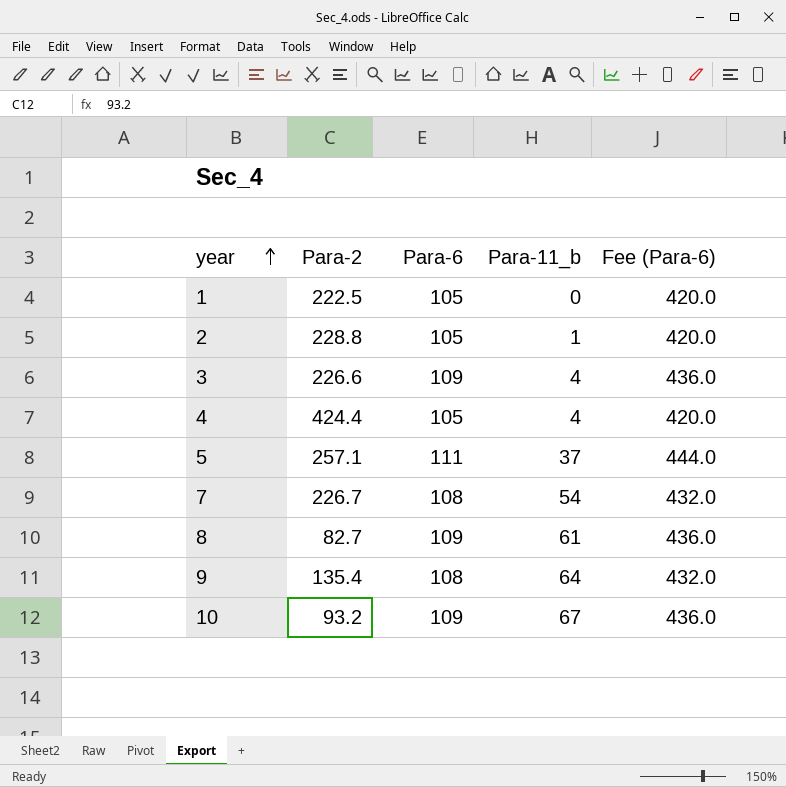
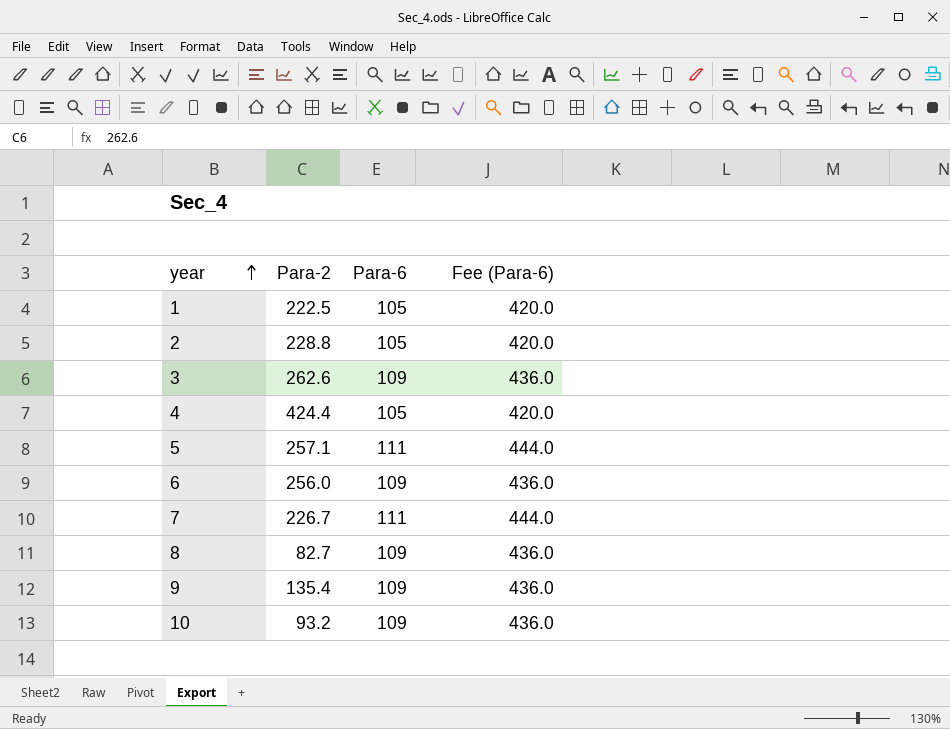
column Para-11_b | position: 4 -> none
3 | Para-2: 226.6 -> 262.6
row 6: none -> 256.0 | 109 | 436.0
7 | Para-6: 108 -> 111
7 | Fee (Para-6): 432.0 -> 444.0
9 | Para-6: 108 -> 109
9 | Fee (Para-6): 432.0 -> 436.0

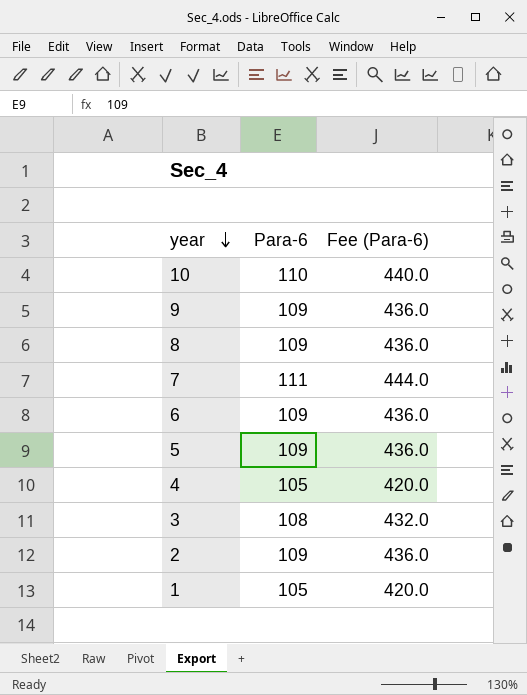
row order: year ascending -> year descending
column Para-2 | position: 2 -> none
10 | Para-6: 109 -> 110
10 | Fee (Para-6): 436.0 -> 440.0
5 | Para-6: 111 -> 109
5 | Fee (Para-6): 444.0 -> 436.0
3 | Para-6: 109 -> 108
3 | Fee (Para-6): 436.0 -> 432.0
2 | Para-6: 105 -> 109
2 | Fee (Para-6): 420.0 -> 436.0

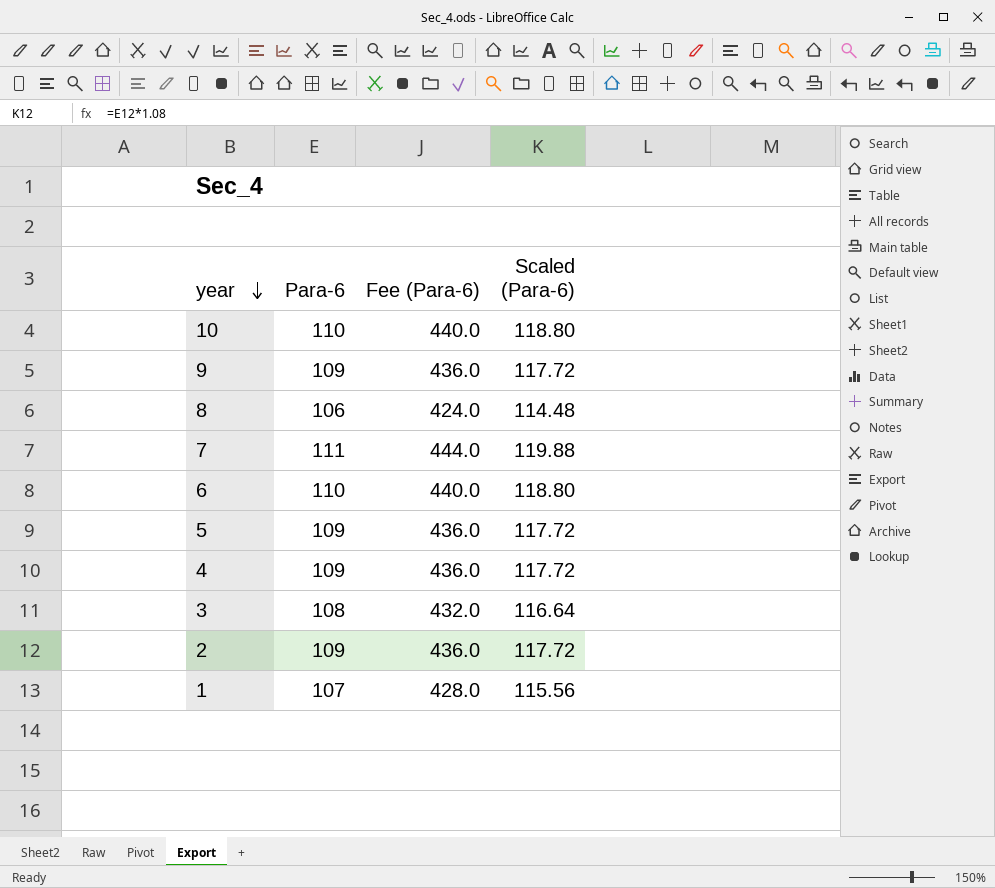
column Scaled (Para-6) | formula: none -> [Para-6] * 1.08
8 | Para-6: 109 -> 106
8 | Fee (Para-6): 436.0 -> 424.0
6 | Para-6: 109 -> 110
6 | Fee (Para-6): 436.0 -> 440.0
4 | Para-6: 105 -> 109
4 | Fee (Para-6): 420.0 -> 436.0
1 | Para-6: 105 -> 107
1 | Fee (Para-6): 420.0 -> 428.0

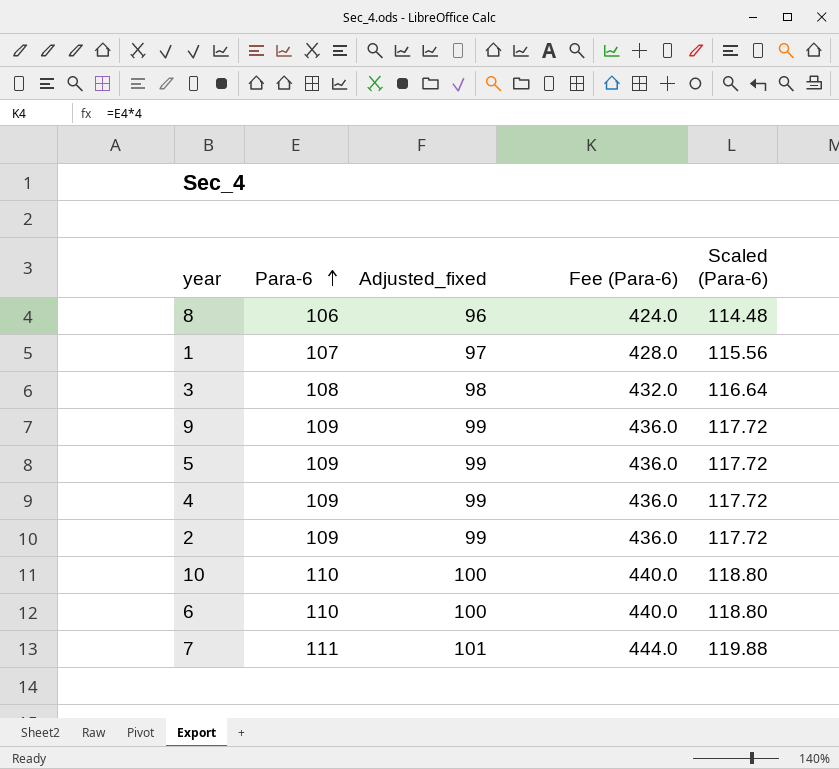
row order: year descending -> Para-6 ascending
column Adjusted_fixed | formula: none -> [Para-6] - 10

